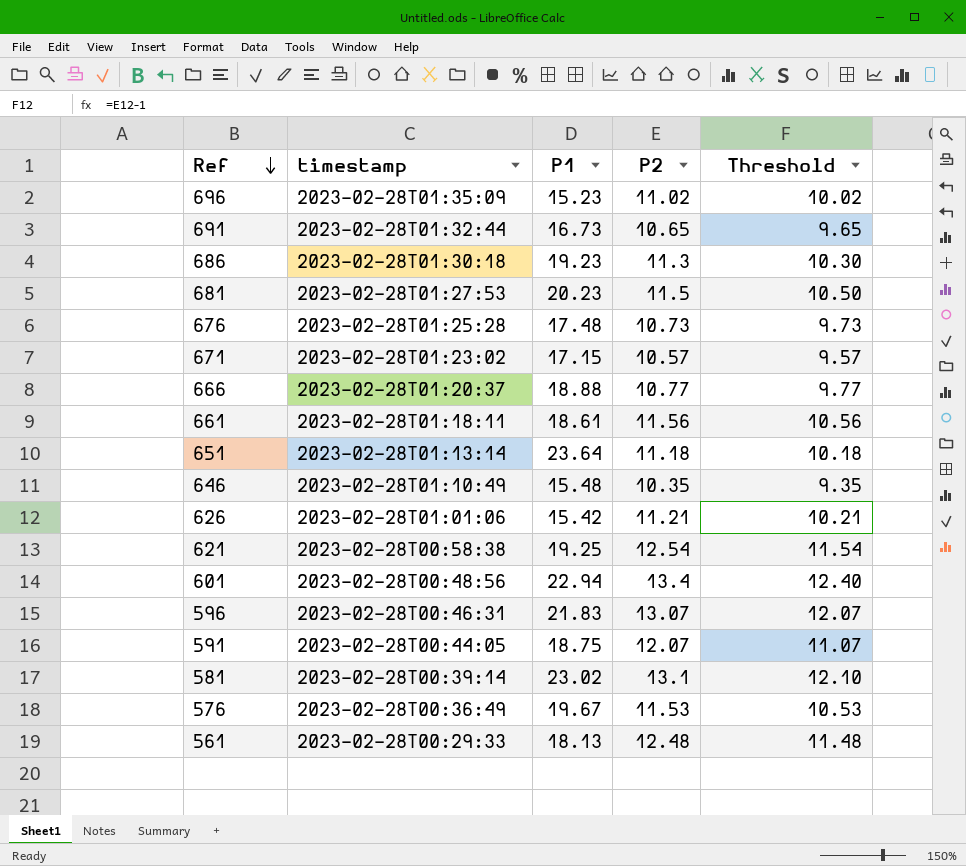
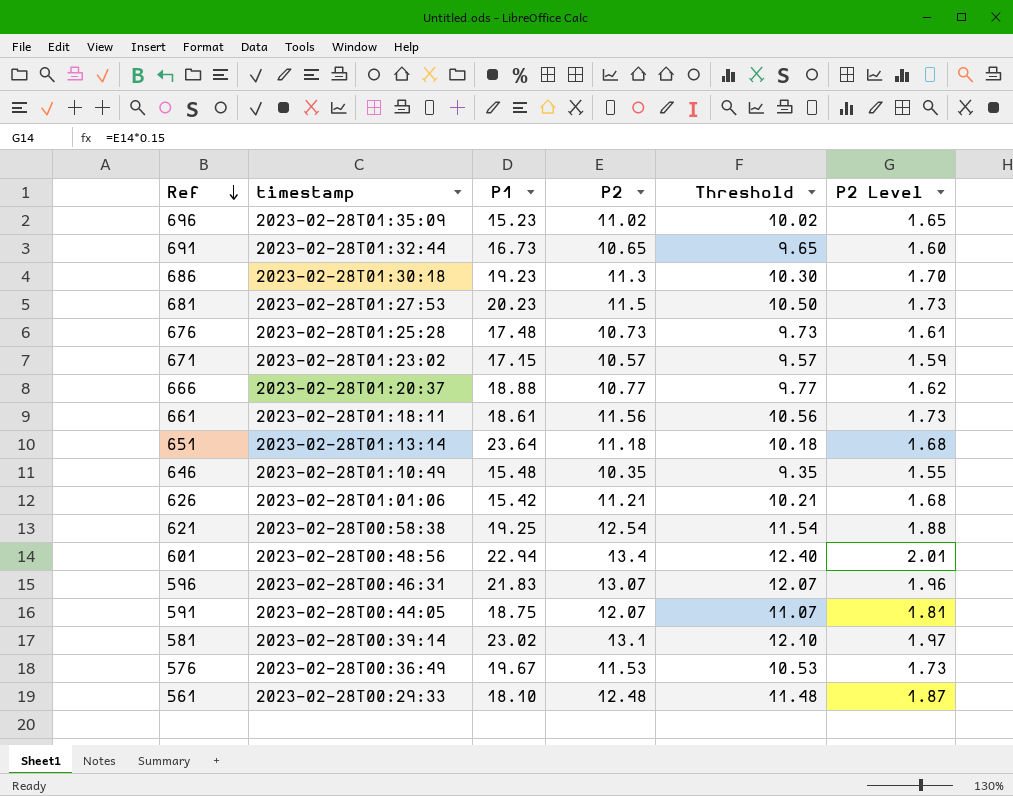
column P2 Level | formula: none -> [P2] * 0.15
561 | P1: 18.13 -> 18.10

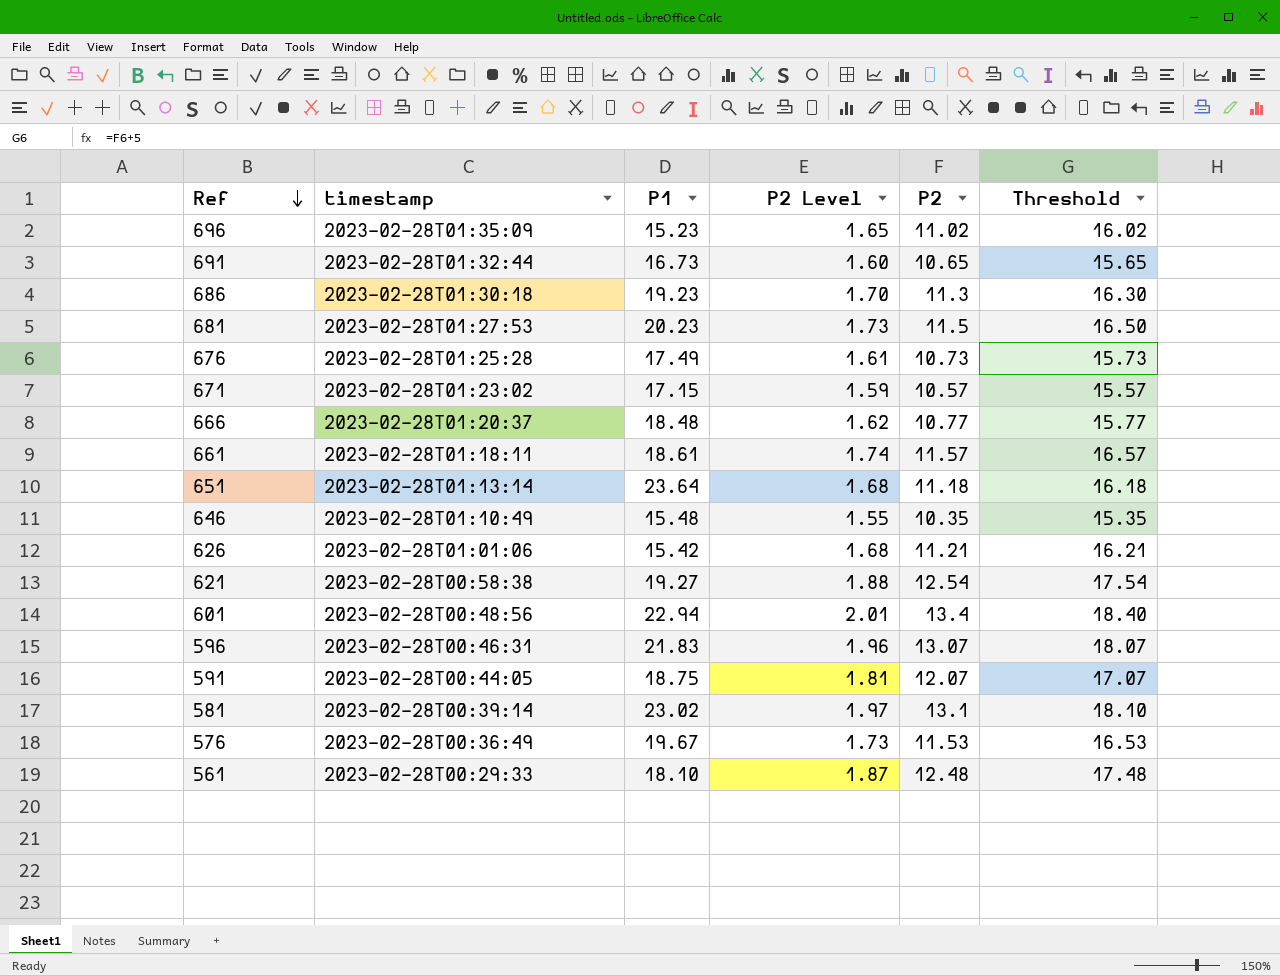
column P2 Level | position: 6 -> 4
column Threshold | formula: [P2] - 1 -> [P2] + 5
676 | P1: 17.48 -> 17.49
666 | P1: 18.88 -> 18.48
661 | P2 Level: 1.73 -> 1.74
661 | P2: 11.56 -> 11.57
621 | P1: 19.25 -> 19.27

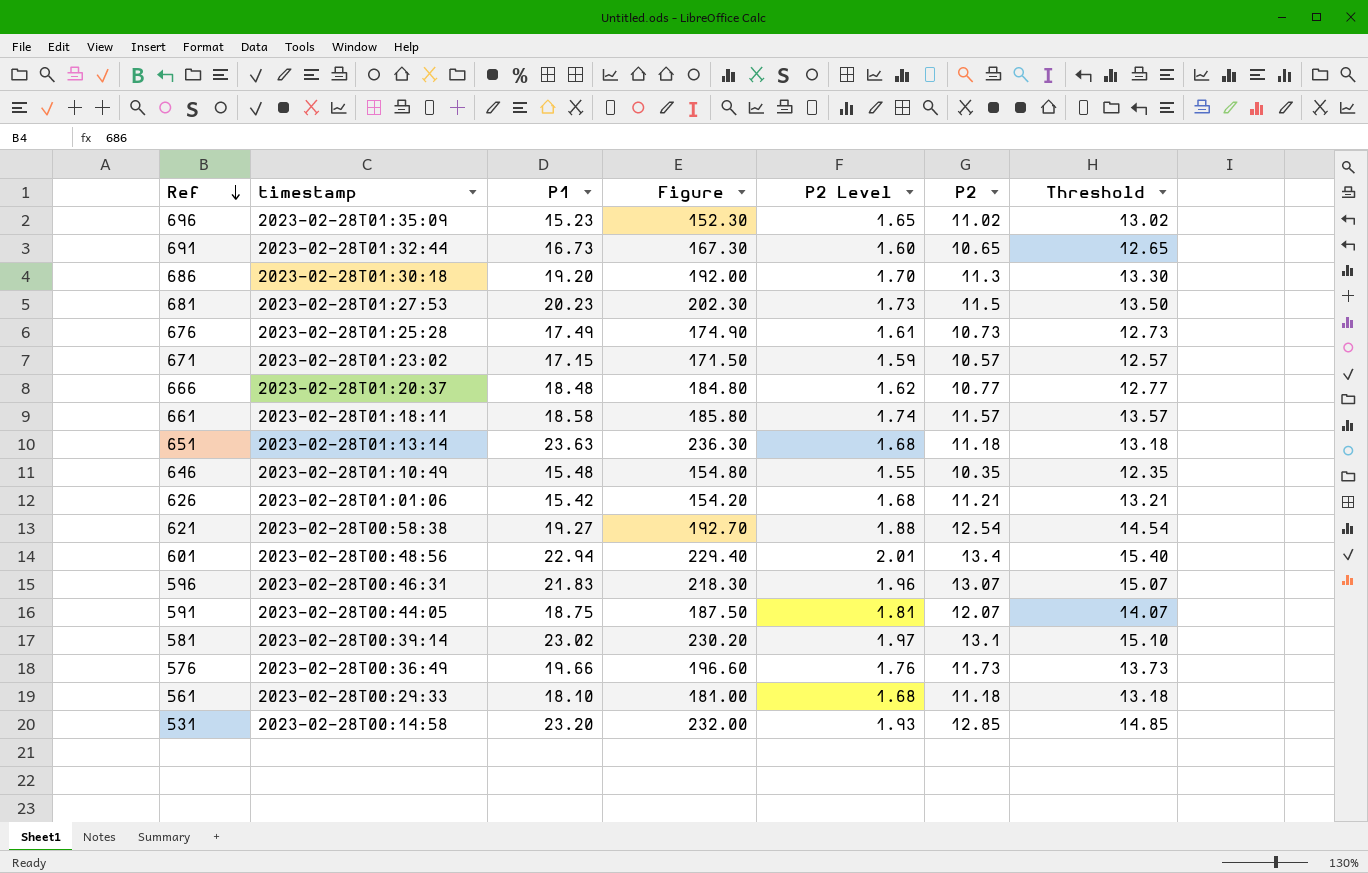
column Figure | formula: none -> [P1] * 10
column Threshold | formula: [P2] + 5 -> [P2] + 2
686 | P1: 19.23 -> 19.20
661 | P1: 18.61 -> 18.58
651 | P1: 23.64 -> 23.63
576 | P1: 19.67 -> 19.66
576 | P2 Level: 1.73 -> 1.76
576 | P2: 11.53 -> 11.73
561 | P2 Level: 1.87 -> 1.68
561 | P2: 12.48 -> 11.18
row 531: none -> 2023-02-28T00:14:58 | 23.20 | 232.00 | 1.93 | 12.85 | 14.85

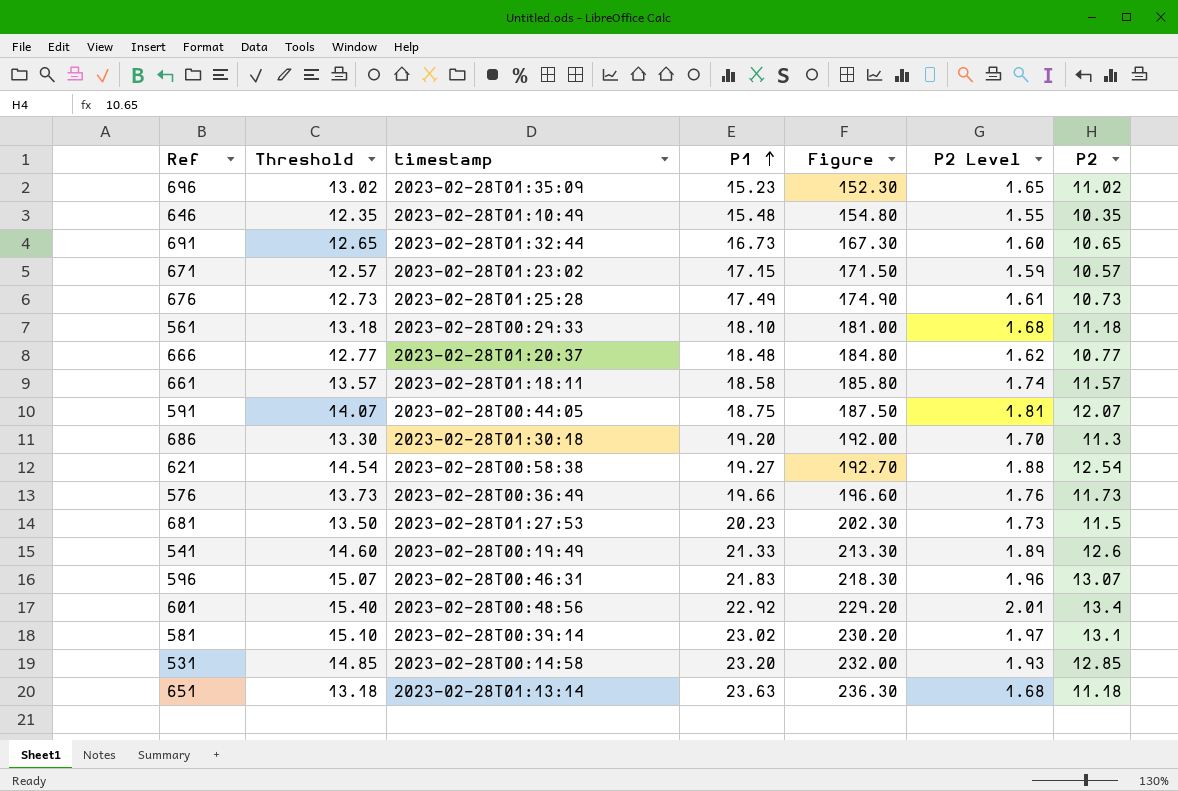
row order: Ref descending -> P1 ascending
column Threshold | position: 7 -> 2
row 626: 2023-02-28T01:01:06 | 15.42 | 154.20 | 1.68 | 11.21 | 13.21 -> none
row 541: none -> 14.60 | 2023-02-28T00:19:49 | 21.33 | 213.30 | 1.89 | 12.6
601 | P1: 22.94 -> 22.92
601 | Figure: 229.40 -> 229.20

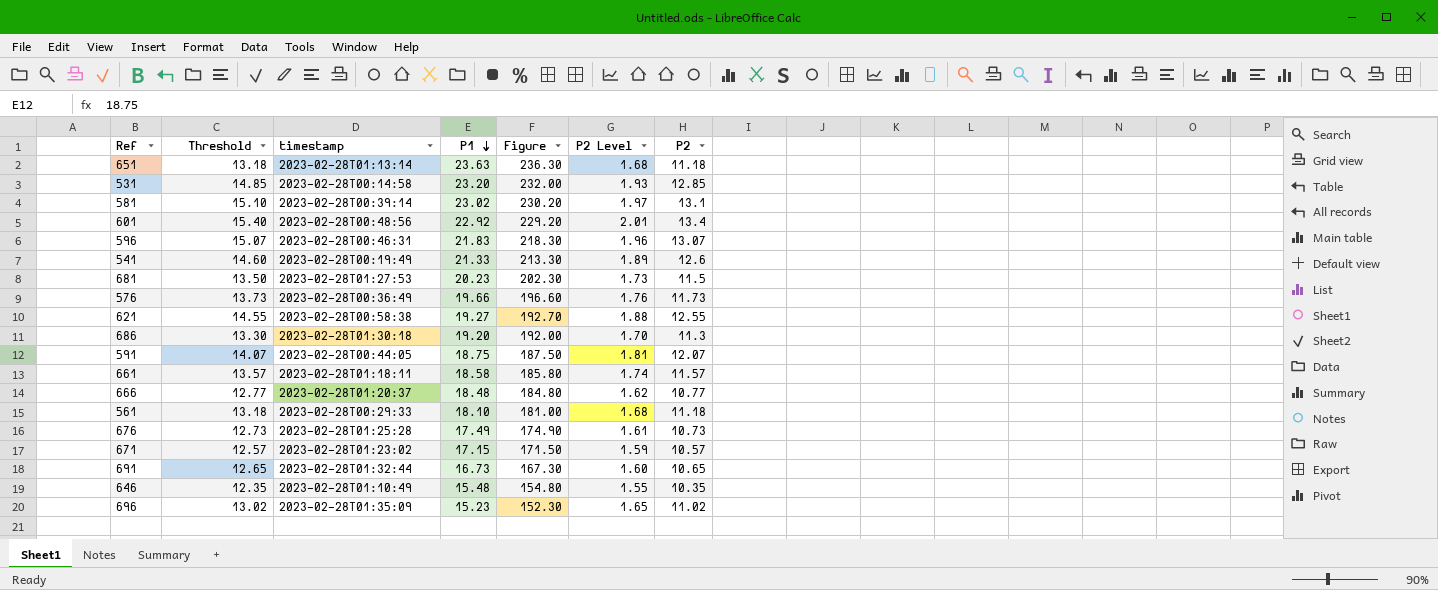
row order: P1 ascending -> P1 descending
621 | Threshold: 14.54 -> 14.55
621 | P2: 12.54 -> 12.55

